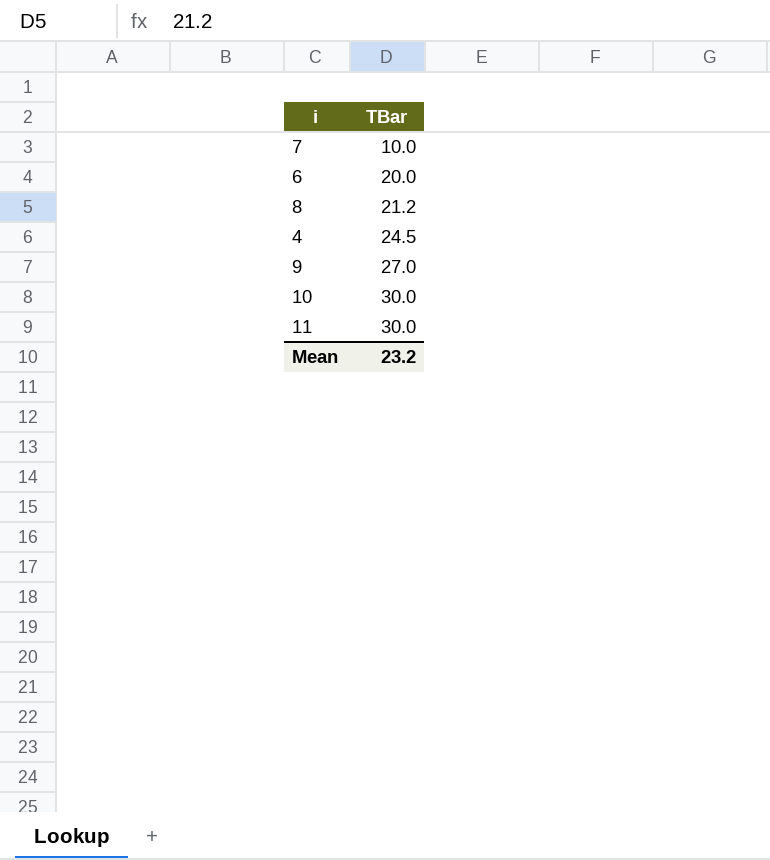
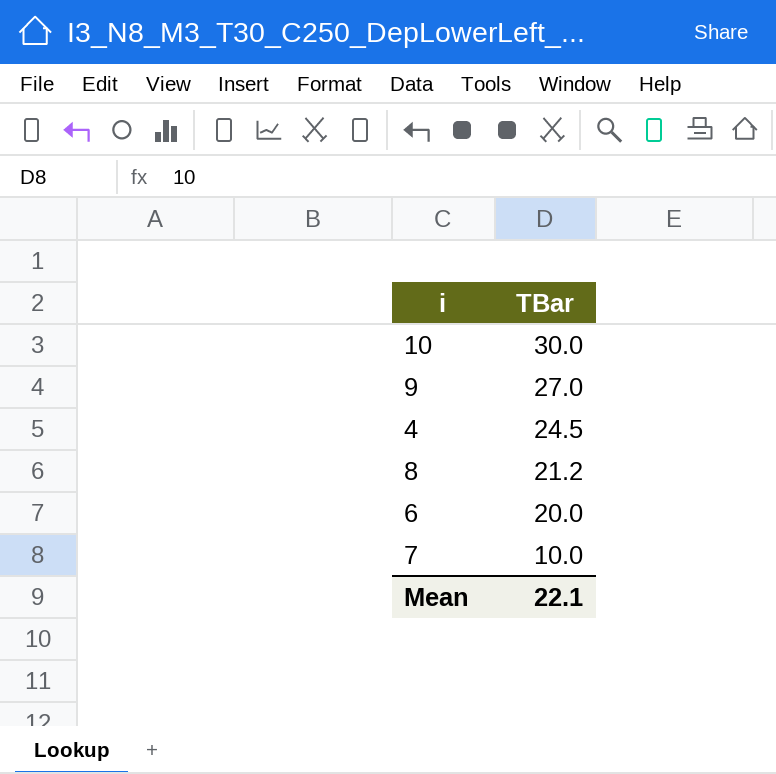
row order: TBar ascending -> TBar descending
row 11: 30.0 -> none
Mean | TBar: 23.2 -> 22.1

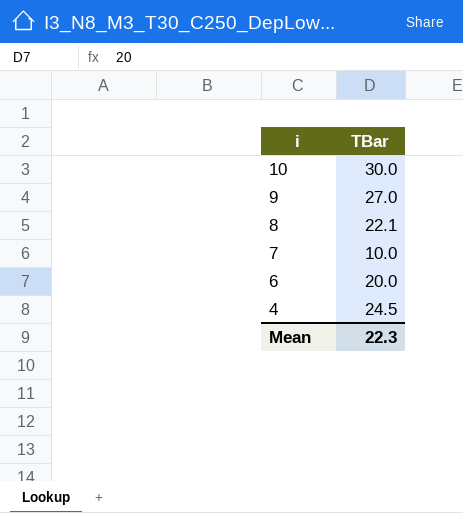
row order: TBar descending -> i descending
8 | TBar: 21.2 -> 22.1
Mean | TBar: 22.1 -> 22.3

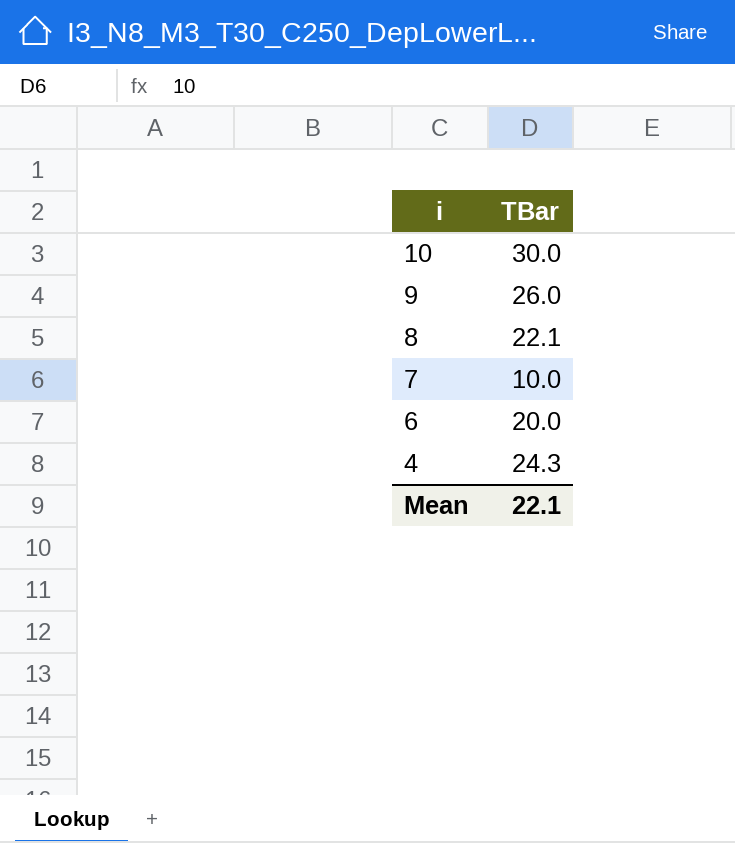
9 | TBar: 27.0 -> 26.0
4 | TBar: 24.5 -> 24.3
Mean | TBar: 22.3 -> 22.1

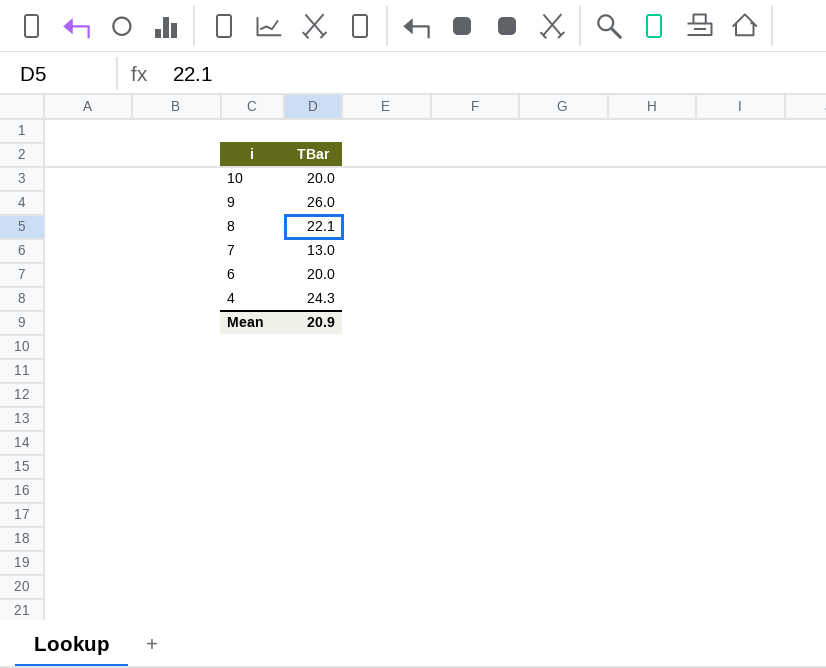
10 | TBar: 30.0 -> 20.0
7 | TBar: 10.0 -> 13.0
Mean | TBar: 22.1 -> 20.9

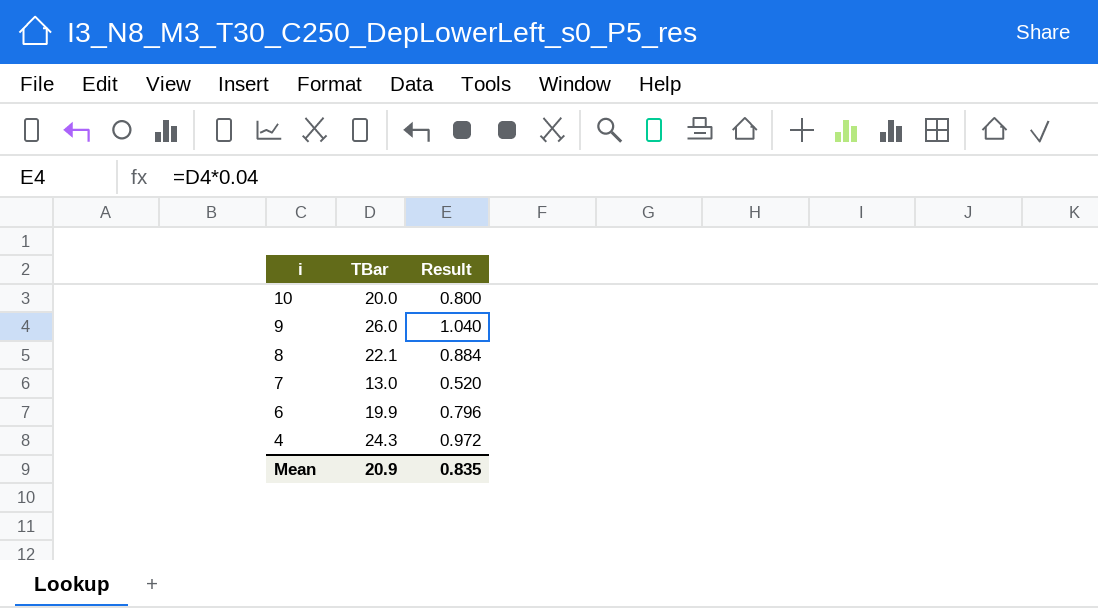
column Result | formula: none -> [TBar] * 0.04
6 | TBar: 20.0 -> 19.9

